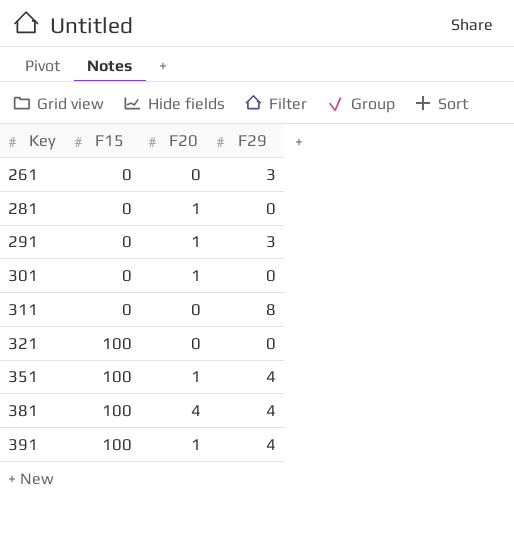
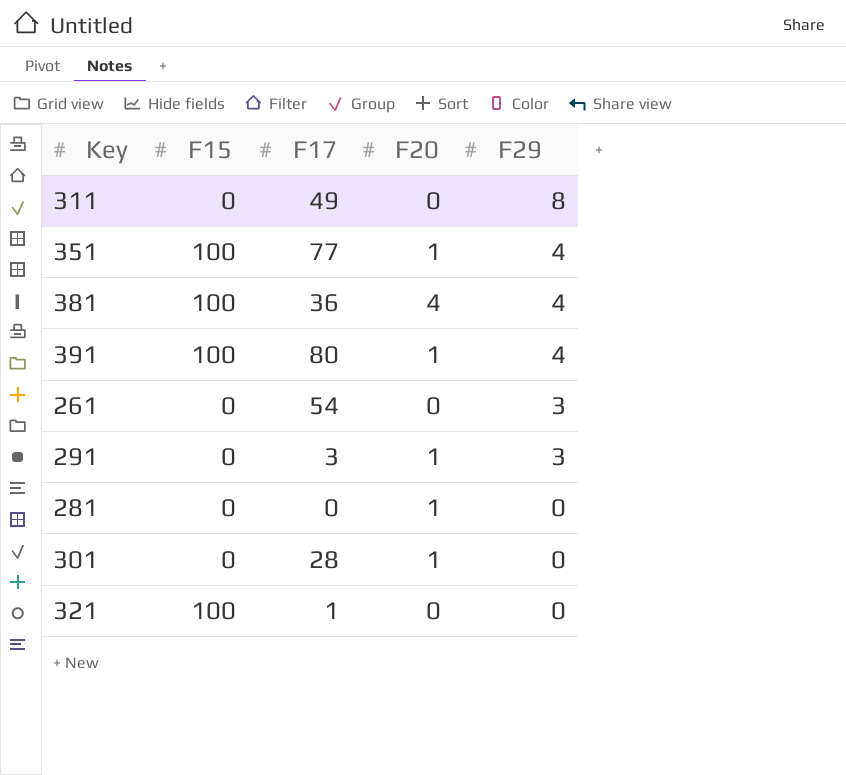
row order: Key ascending -> F29 descending
column F17 | position: none -> 3

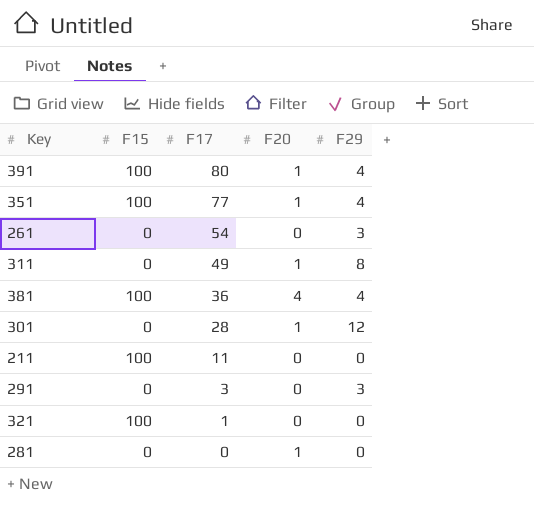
row order: F29 descending -> F17 descending
311 | F20: 0 -> 1
301 | F29: 0 -> 12
row 211: none -> 100 | 11 | 0 | 0
291 | F20: 1 -> 0

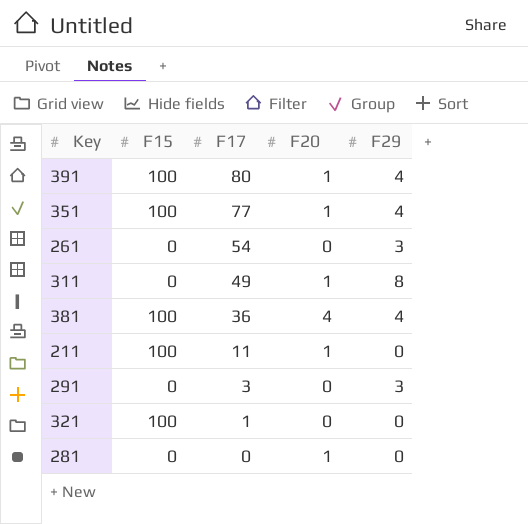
row 301: 0 | 28 | 1 | 12 -> none
211 | F20: 0 -> 1

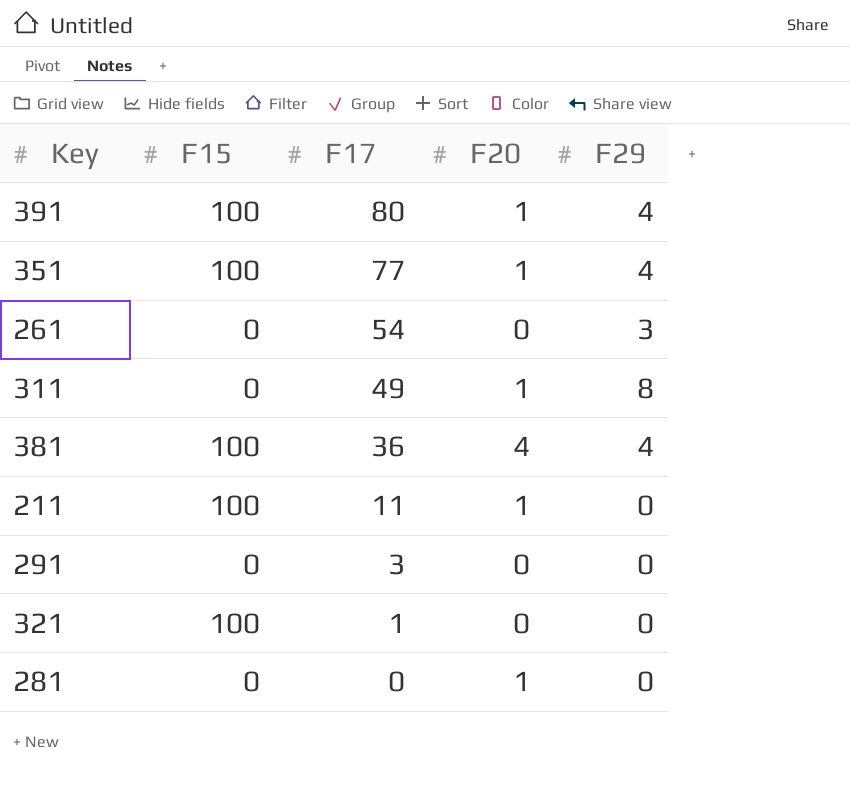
291 | F29: 3 -> 0

